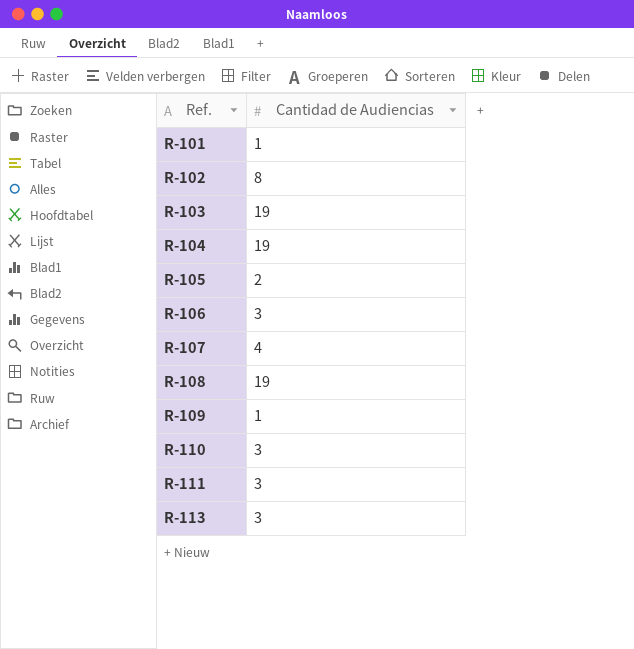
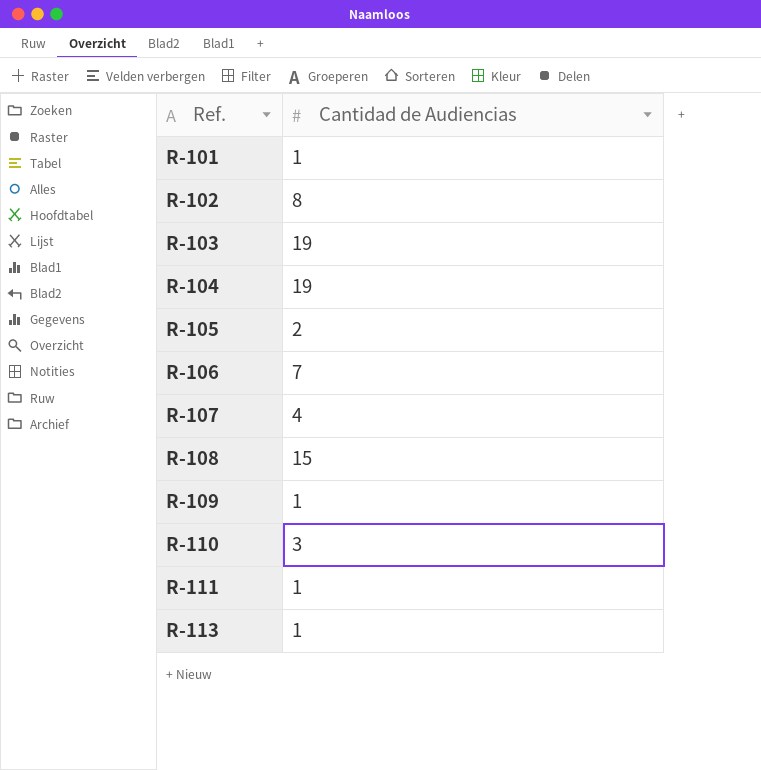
R-106 | Cantidad de Audiencias: 3 -> 7
R-108 | Cantidad de Audiencias: 19 -> 15
R-111 | Cantidad de Audiencias: 3 -> 1
R-113 | Cantidad de Audiencias: 3 -> 1

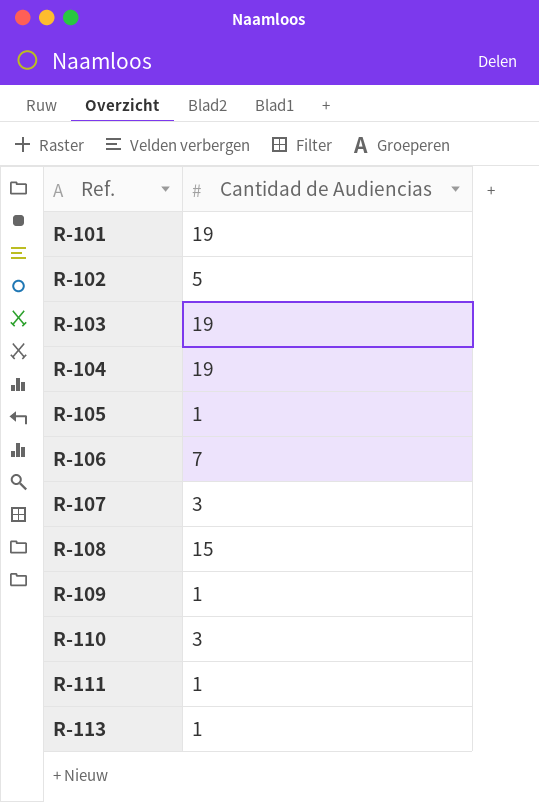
R-101 | Cantidad de Audiencias: 1 -> 19
R-102 | Cantidad de Audiencias: 8 -> 5
R-105 | Cantidad de Audiencias: 2 -> 1
R-107 | Cantidad de Audiencias: 4 -> 3

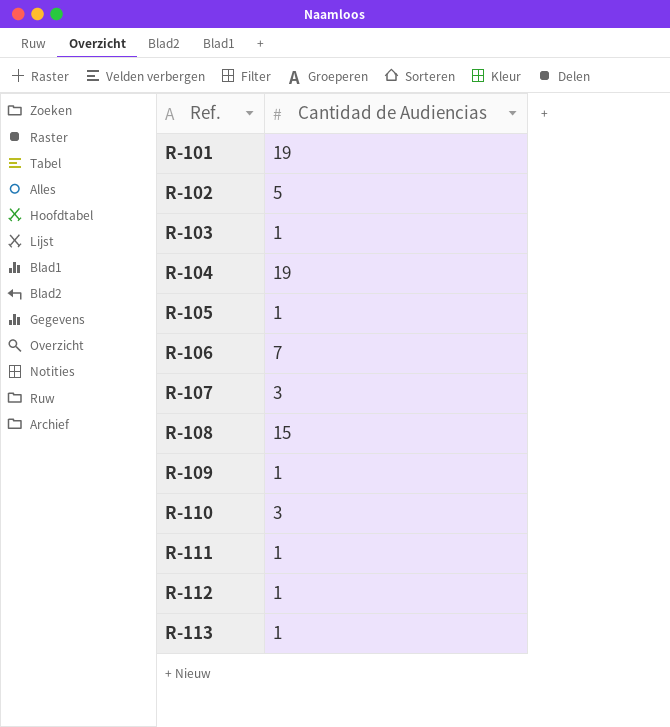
R-103 | Cantidad de Audiencias: 19 -> 1
row R-112: none -> 1

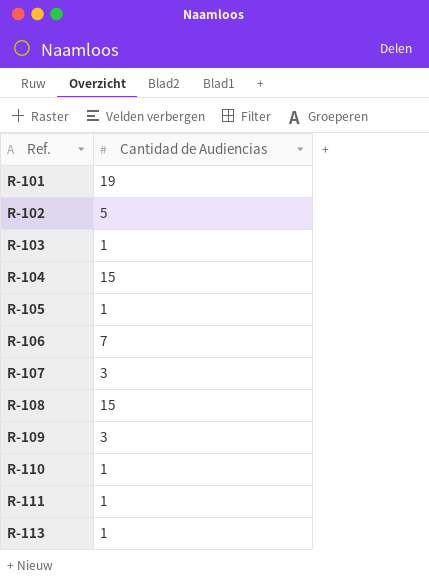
row R-112: 1 -> none
R-104 | Cantidad de Audiencias: 19 -> 15
R-109 | Cantidad de Audiencias: 1 -> 3
R-110 | Cantidad de Audiencias: 3 -> 1

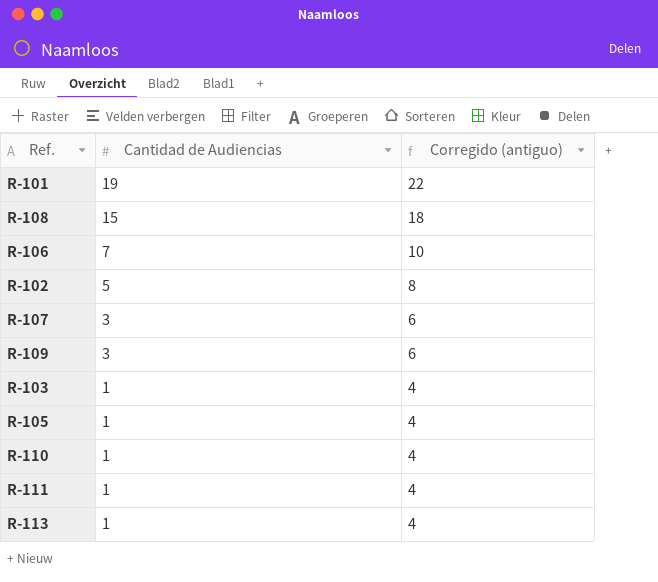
row order: Ref. ascending -> Cantidad de Audiencias descending
column Corregido (antiguo) | formula: none -> [Cantidad de Audiencias] + 3
row R-104: 15 -> none

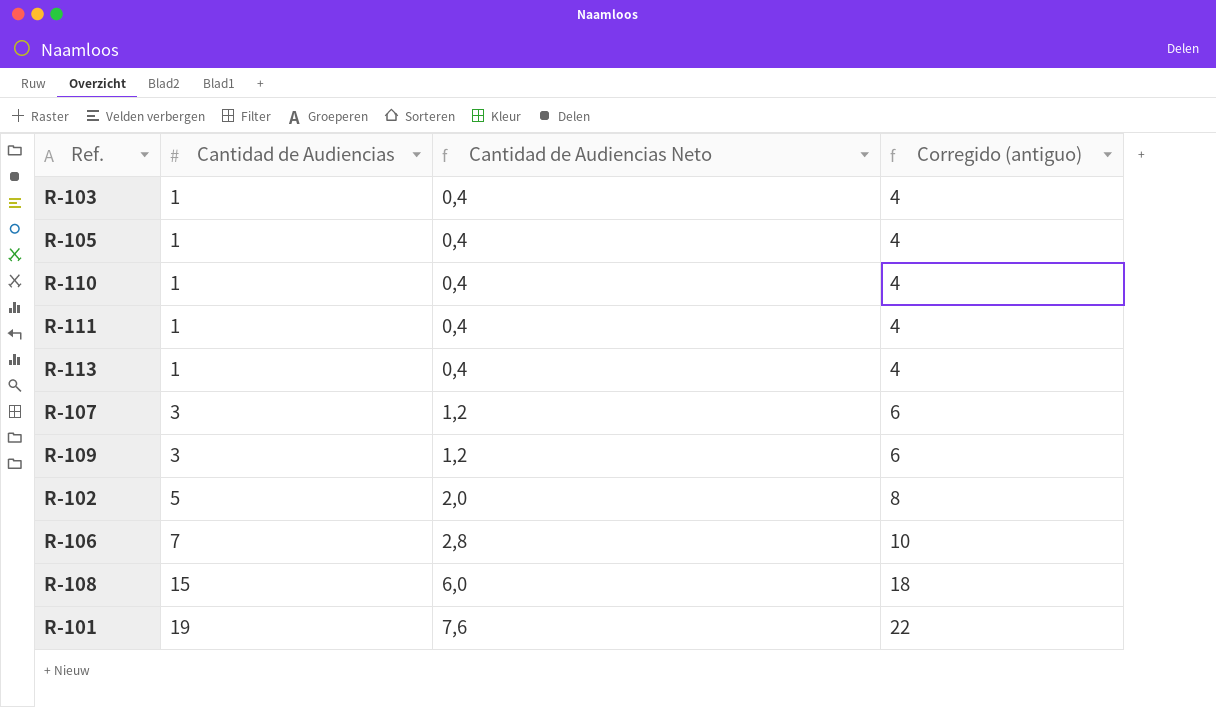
row order: Cantidad de Audiencias descending -> Cantidad de Audiencias ascending
column Cantidad de Audiencias Neto | formula: none -> [Cantidad de Audiencias] * 0,4

